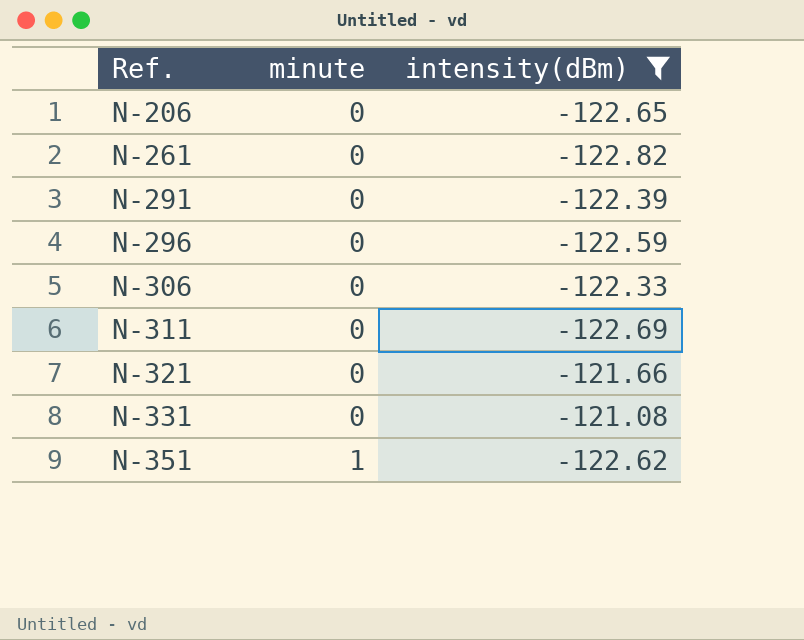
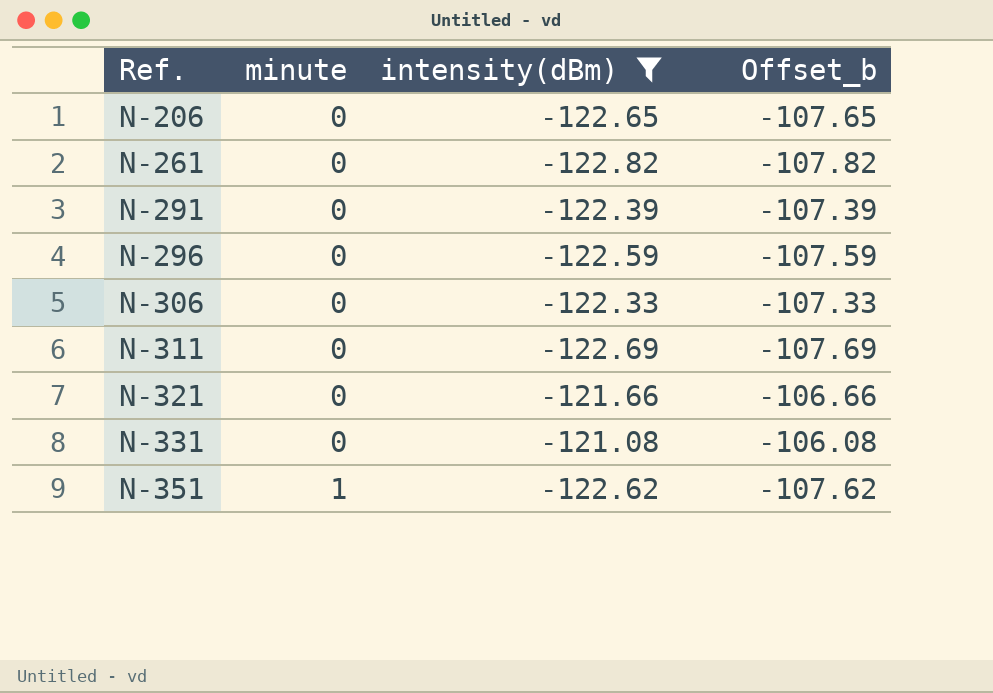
column Offset_b | formula: none -> [intensity(dBm)] + 15

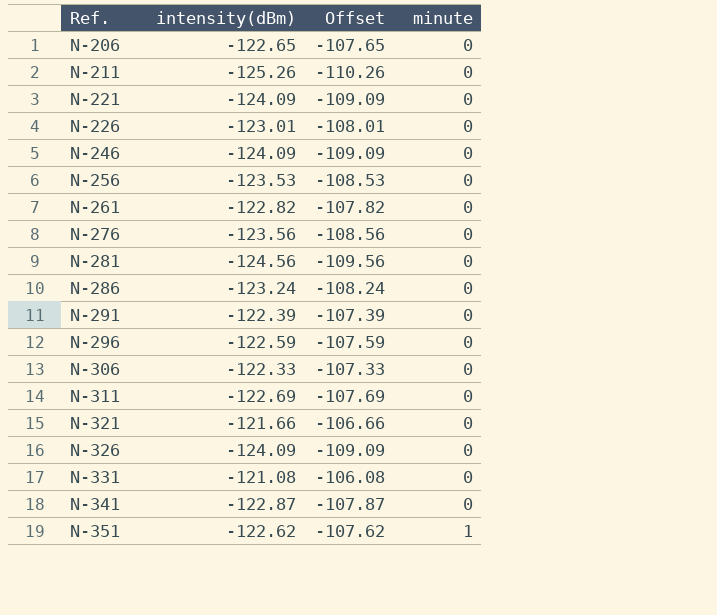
filter: intensity(dBm) >= -122.82 -> none
column name: Offset_b -> Offset
column minute | position: 2 -> 4

